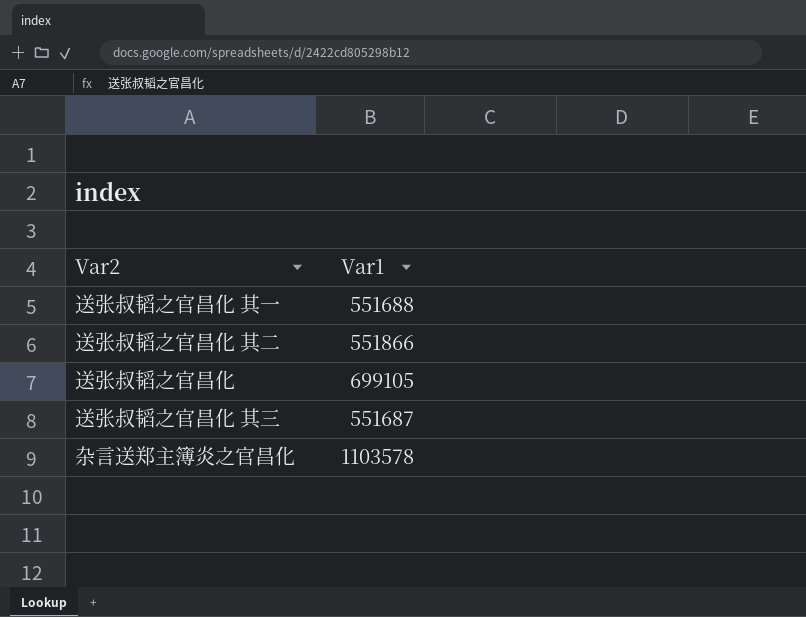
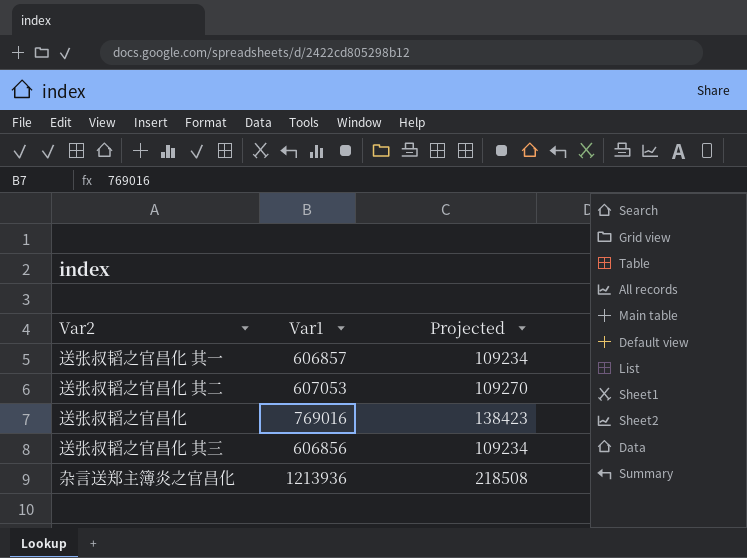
column Projected | formula: none -> [Var1] * 0.18
送张叔韬之官昌化 其一 | Var1: 551688 -> 606857
送张叔韬之官昌化 其二 | Var1: 551866 -> 607053
送张叔韬之官昌化 | Var1: 699105 -> 769016
送张叔韬之官昌化 其三 | Var1: 551687 -> 606856
杂言送郑主簿炎之官昌化 | Var1: 1103578 -> 1213936

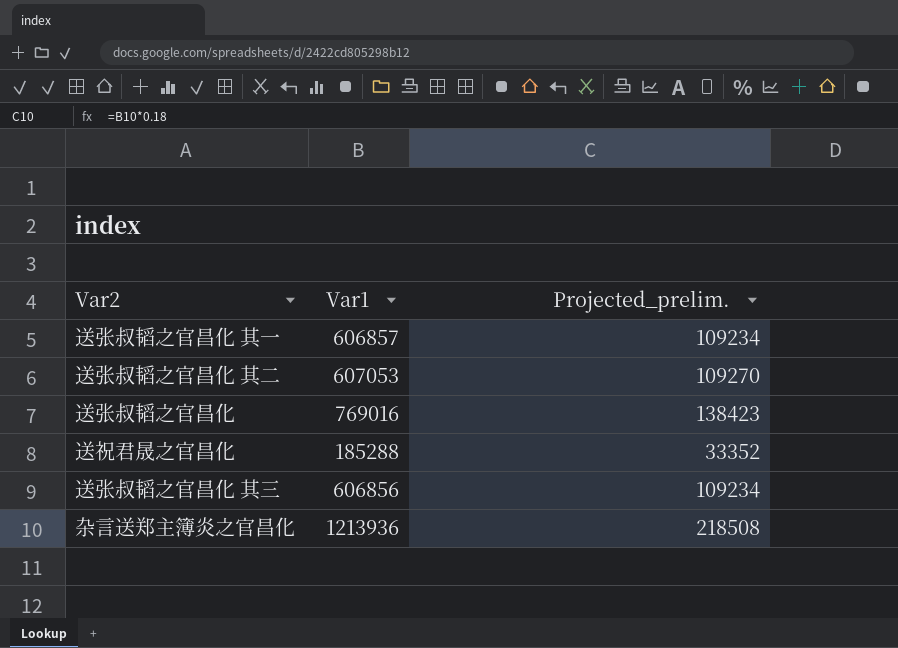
column name: Projected -> Projected_prelim.
row 送祝君晟之官昌化: none -> 185288 | 33352

